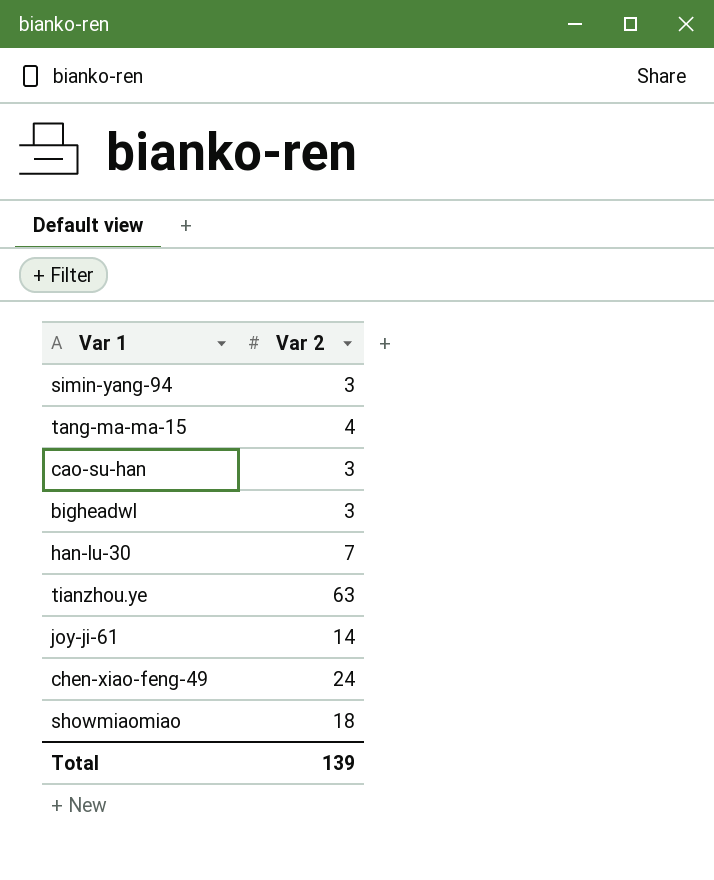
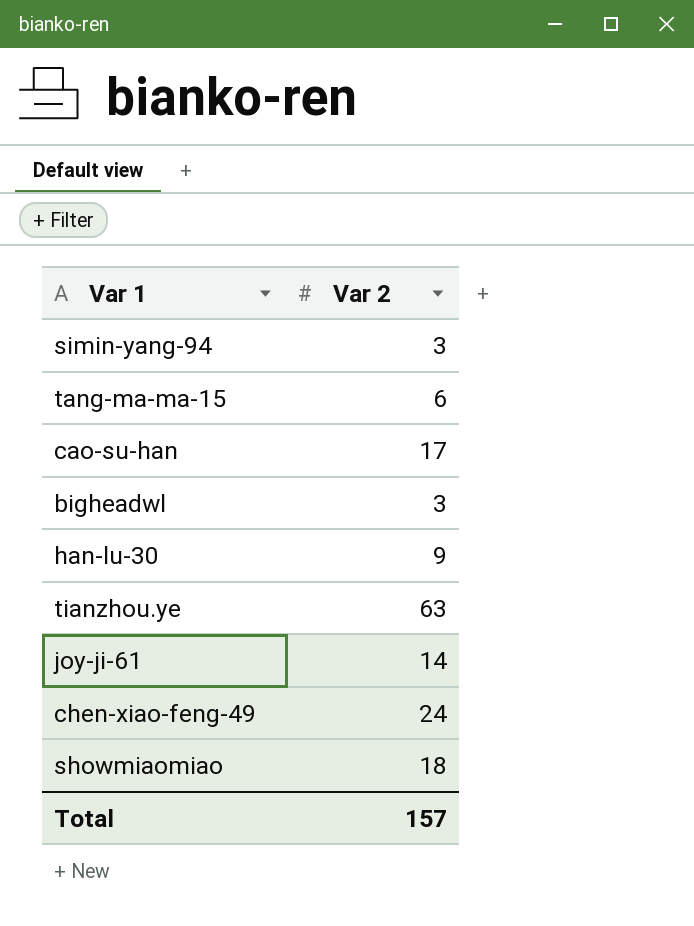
tang-ma-ma-15 | Var 2: 4 -> 6
cao-su-han | Var 2: 3 -> 17
han-lu-30 | Var 2: 7 -> 9
Total | Var 2: 139 -> 157

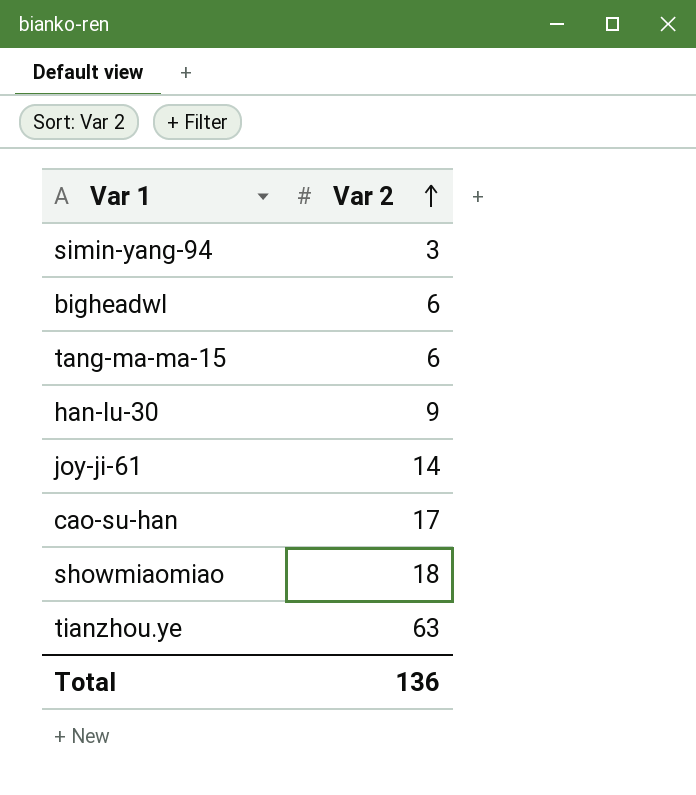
row order: none -> Var 2 ascending
row chen-xiao-feng-49: 24 -> none
bigheadwl | Var 2: 3 -> 6
Total | Var 2: 157 -> 136

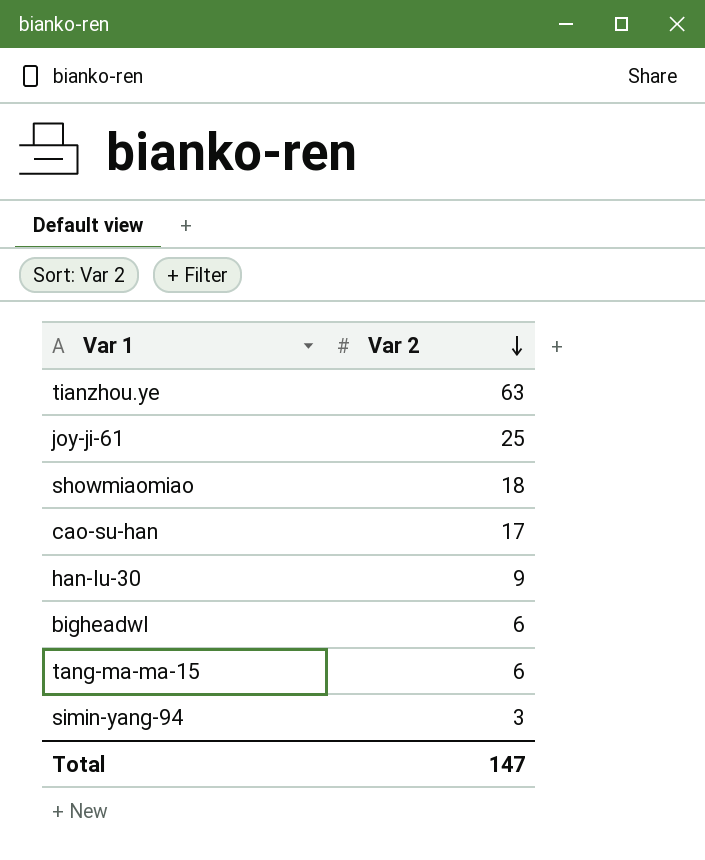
row order: Var 2 ascending -> Var 2 descending
joy-ji-61 | Var 2: 14 -> 25
Total | Var 2: 136 -> 147

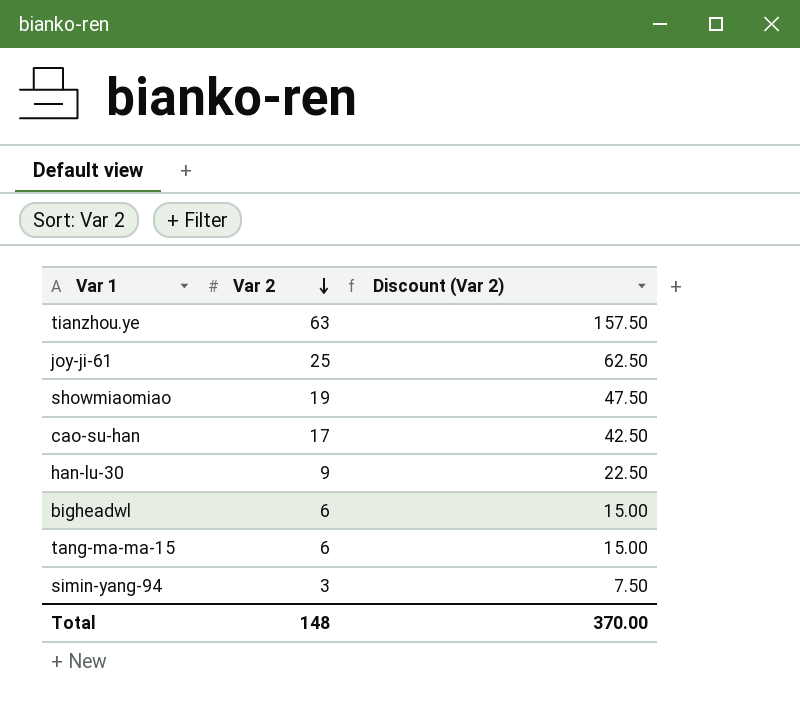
column Discount (Var 2) | formula: none -> [Var 2] * 2.5
showmiaomiao | Var 2: 18 -> 19
Total | Var 2: 147 -> 148

